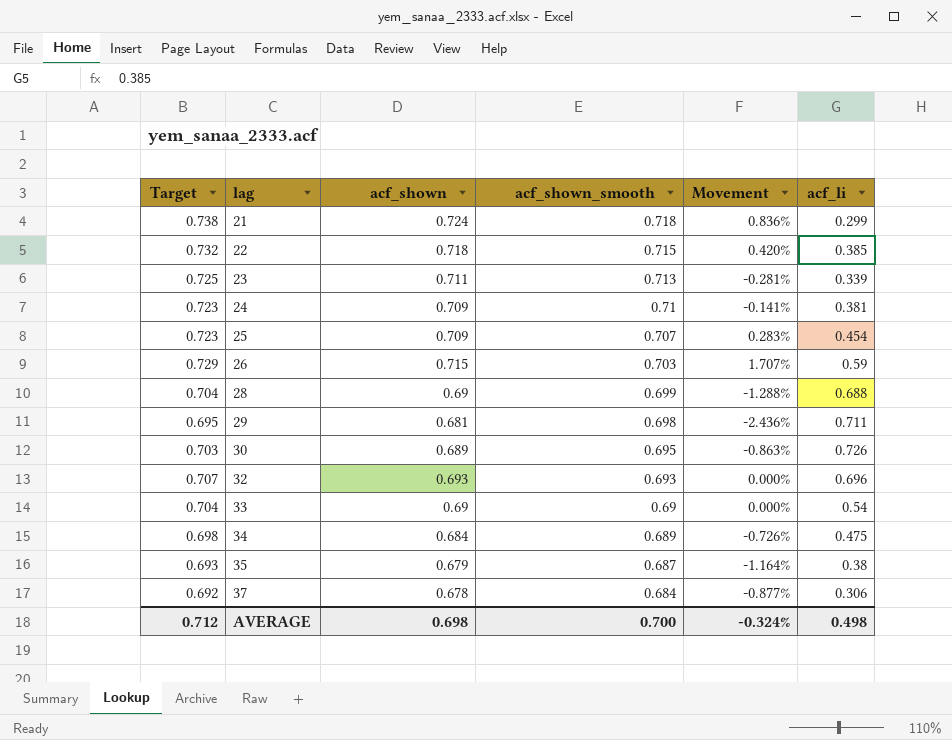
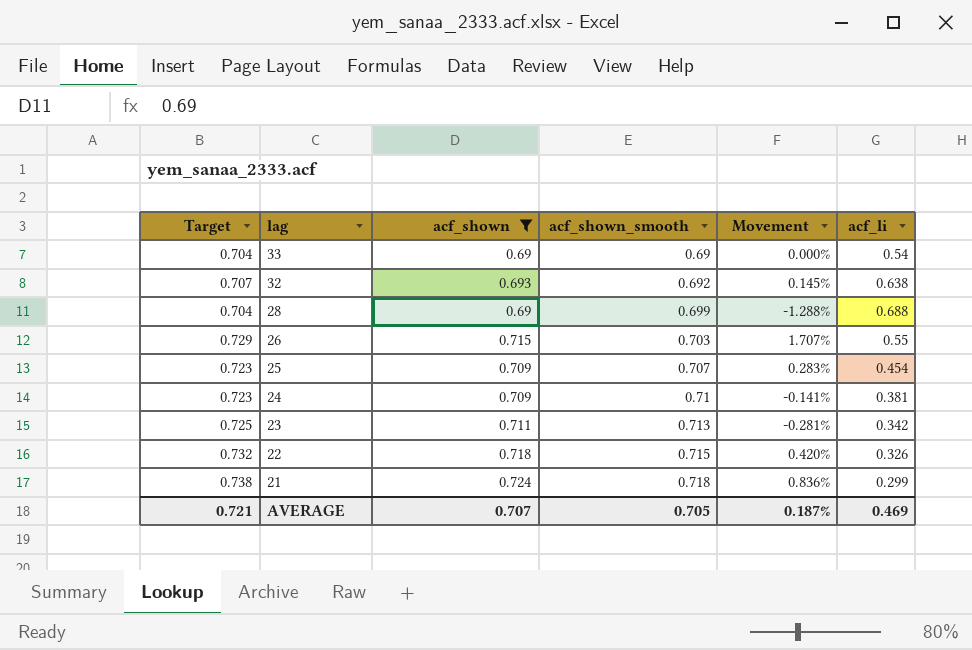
filter: none -> acf_shown >= 0.69
row order: lag ascending -> lag descending
32 | acf_shown_smooth: 0.693 -> 0.692
32 | Movement: 0.000% -> 0.145%
32 | acf_li: 0.696 -> 0.638
26 | acf_li: 0.59 -> 0.55
23 | acf_li: 0.339 -> 0.342
22 | acf_li: 0.385 -> 0.326
AVERAGE | Target: 0.712 -> 0.721
AVERAGE | acf_shown: 0.698 -> 0.707
AVERAGE | acf_shown_smooth: 0.700 -> 0.705
AVERAGE | Movement: -0.324% -> 0.187%
AVERAGE | acf_li: 0.498 -> 0.469

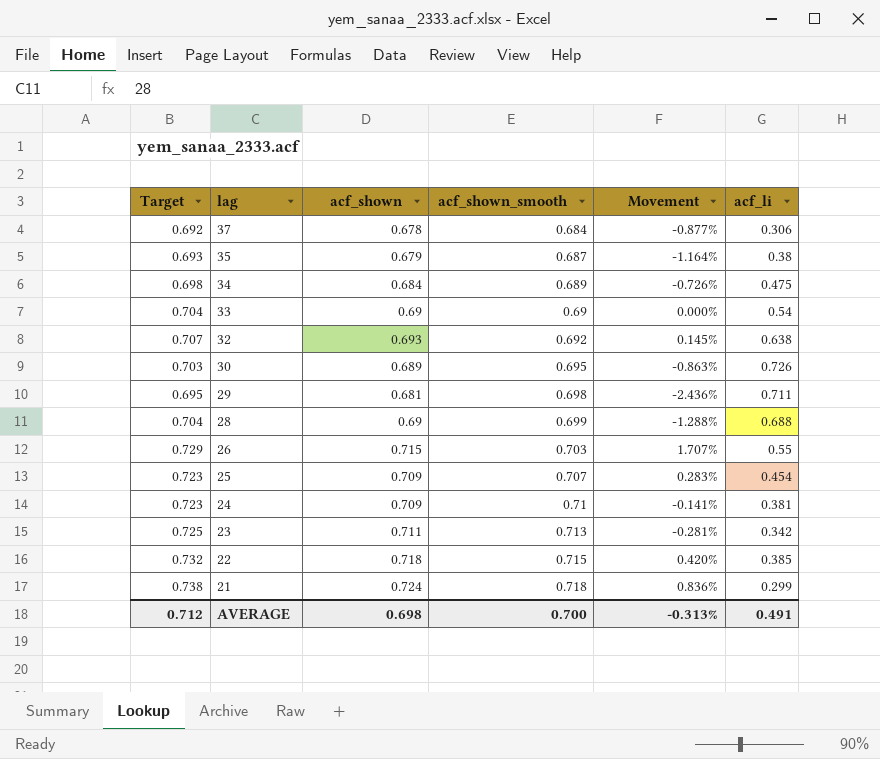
filter: acf_shown >= 0.69 -> none
22 | acf_li: 0.326 -> 0.385
AVERAGE | Target: 0.721 -> 0.712
AVERAGE | acf_shown: 0.707 -> 0.698
AVERAGE | acf_shown_smooth: 0.705 -> 0.700
AVERAGE | Movement: 0.187% -> -0.313%
AVERAGE | acf_li: 0.469 -> 0.491

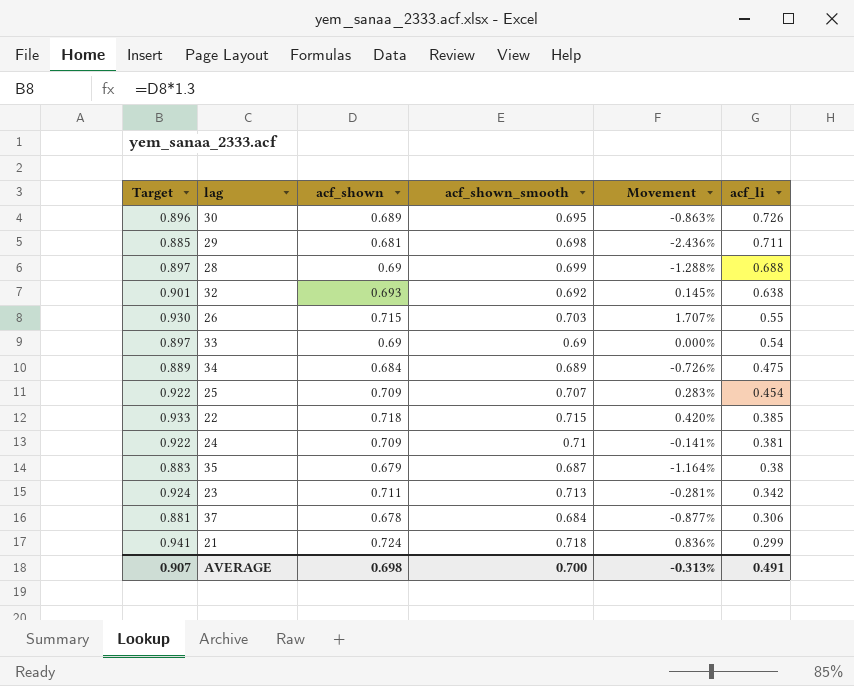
row order: lag descending -> acf_li descending
column Target | formula: [acf_shown] * 1.02 -> [acf_shown] * 1.3
AVERAGE | Target: 0.712 -> 0.907

